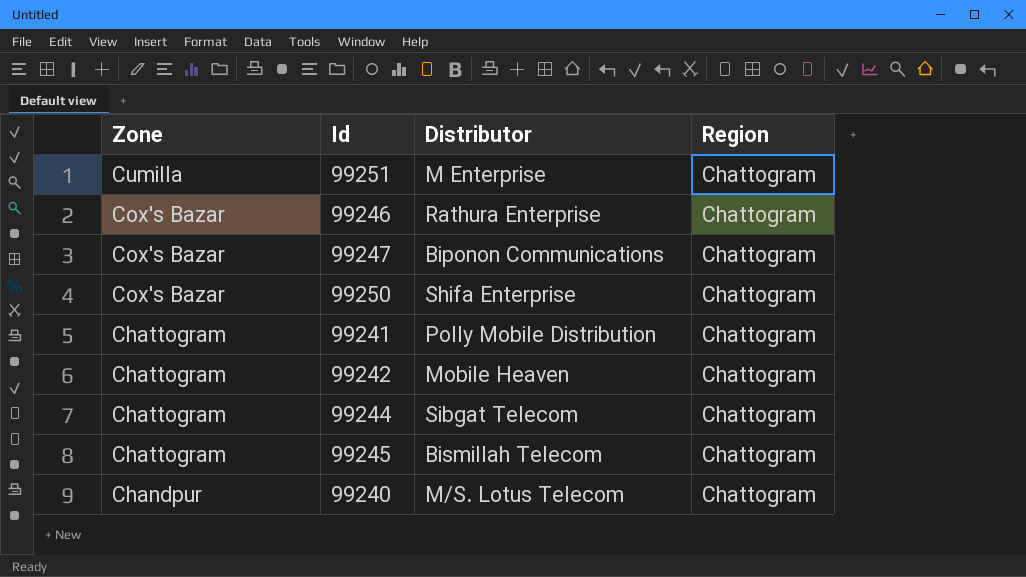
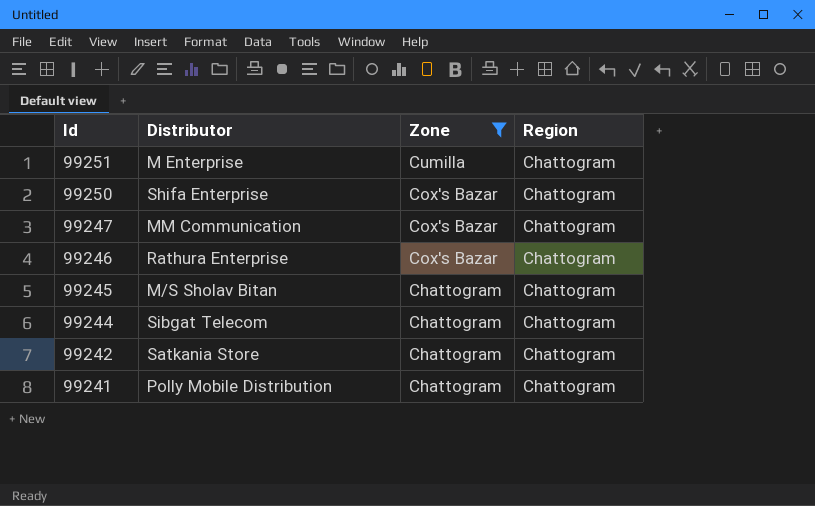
filter: none -> Zone != Chandpur
row order: Zone descending -> Id descending
column Zone | position: 1 -> 3
99247 | Distributor: Biponon Communications -> MM Communication
99245 | Distributor: Bismillah Telecom -> M/S Sholav Bitan
99242 | Distributor: Mobile Heaven -> Satkania Store

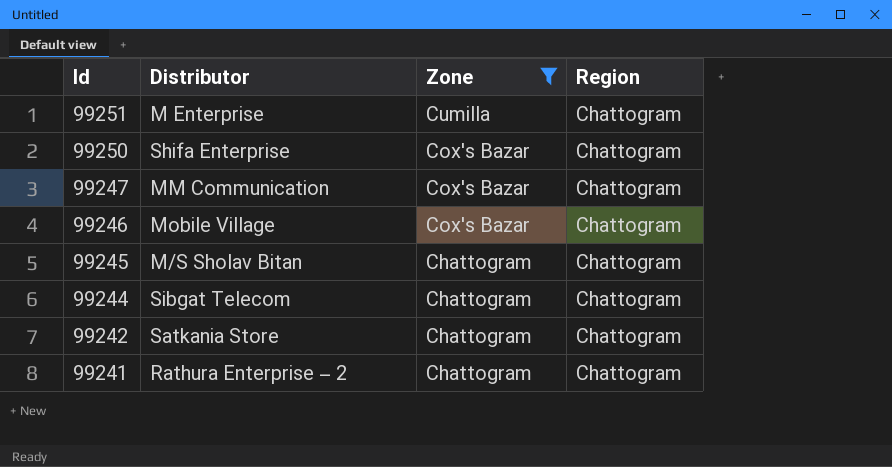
99246 | Distributor: Rathura Enterprise -> Mobile Village
99241 | Distributor: Polly Mobile Distribution -> Rathura Enterprise – 2

